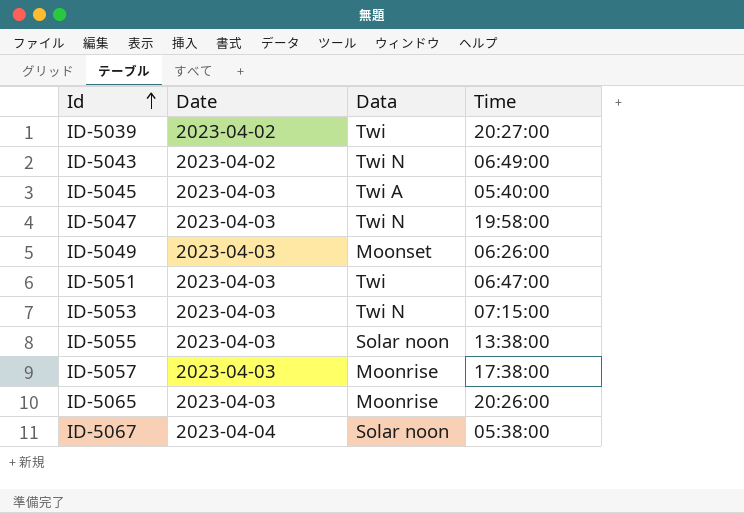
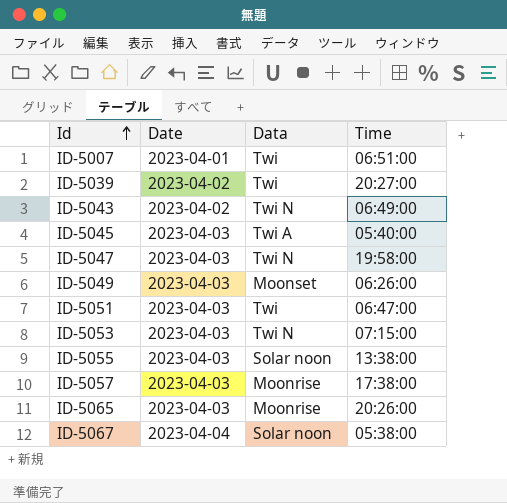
row ID-5007: none -> 2023-04-01 | Twi | 06:51:00

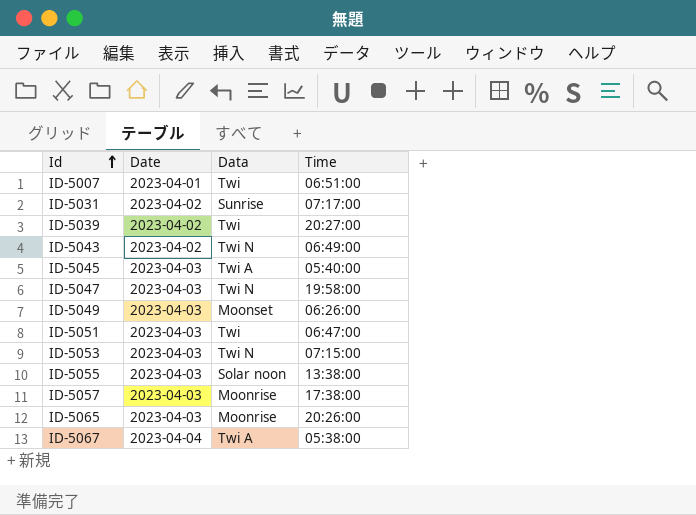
row ID-5031: none -> 2023-04-02 | Sunrise | 07:17:00
ID-5067 | Data: Solar noon -> Twi A

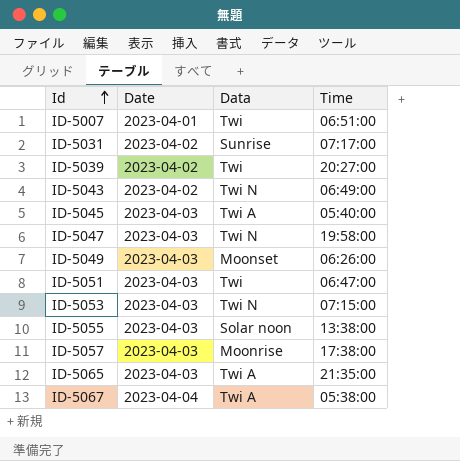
ID-5065 | Data: Moonrise -> Twi A
ID-5065 | Time: 20:26:00 -> 21:35:00

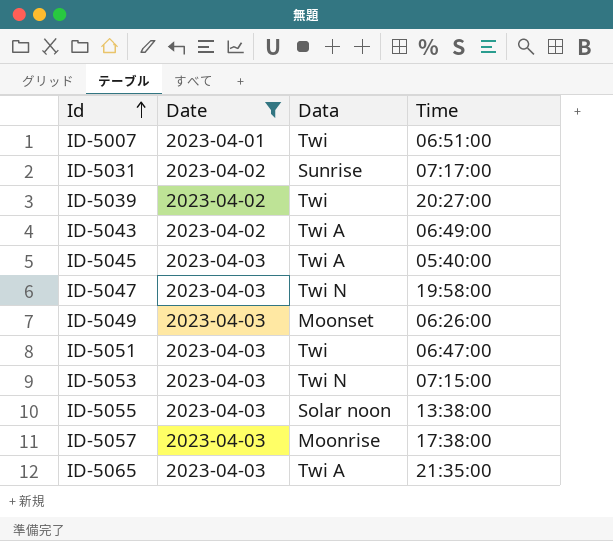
filter: none -> Date != 2023-04-04
ID-5043 | Data: Twi N -> Twi A

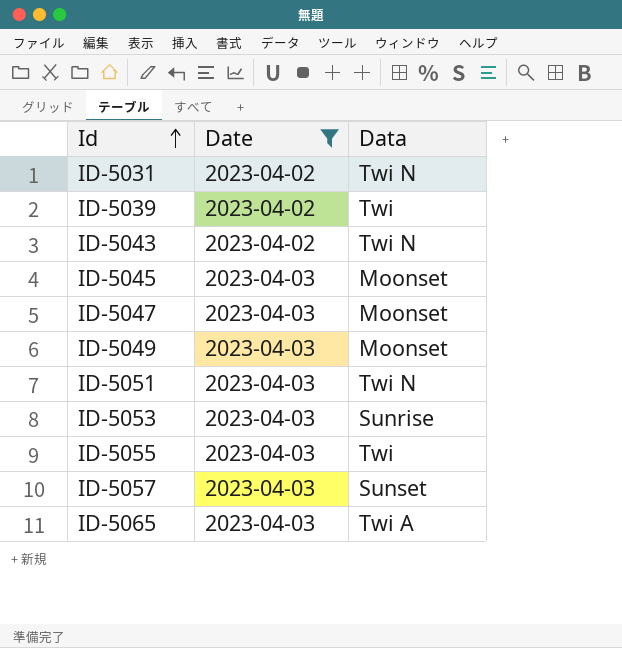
column Time | position: 4 -> none
row ID-5007: 2023-04-01 | Twi | 06:51:00 -> none
ID-5031 | Data: Sunrise -> Twi N
ID-5043 | Data: Twi A -> Twi N
ID-5045 | Data: Twi A -> Moonset
ID-5047 | Data: Twi N -> Moonset
ID-5051 | Data: Twi -> Twi N
ID-5053 | Data: Twi N -> Sunrise
ID-5055 | Data: Solar noon -> Twi
ID-5057 | Data: Moonrise -> Sunset

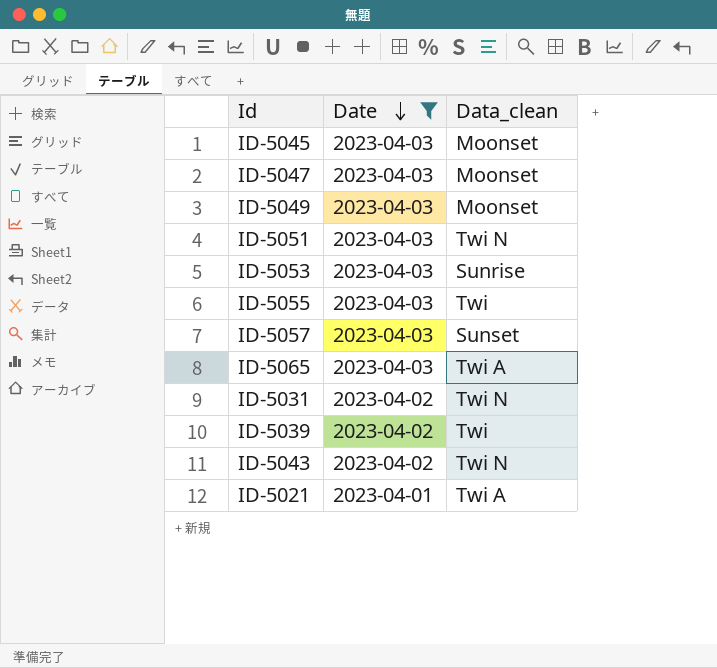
row order: Id ascending -> Date descending
column name: Data -> Data_clean
row ID-5021: none -> 2023-04-01 | Twi A

